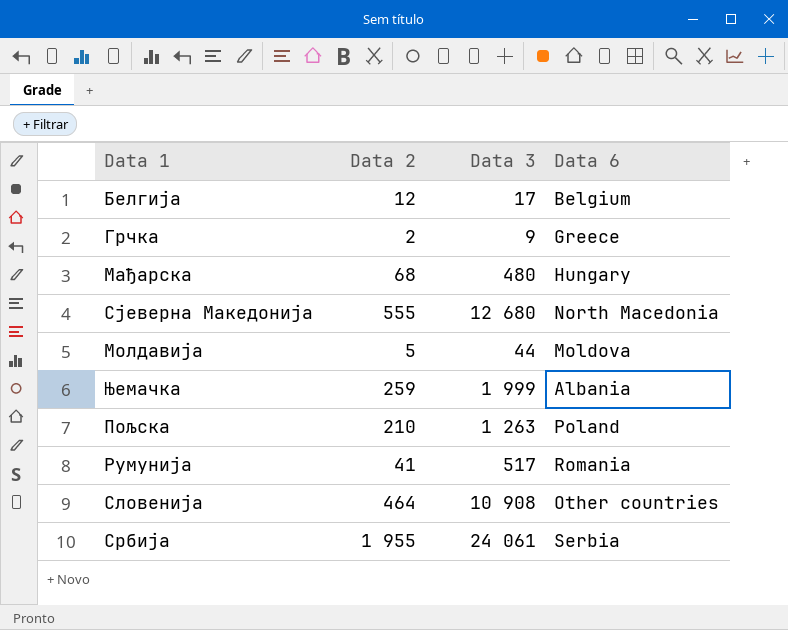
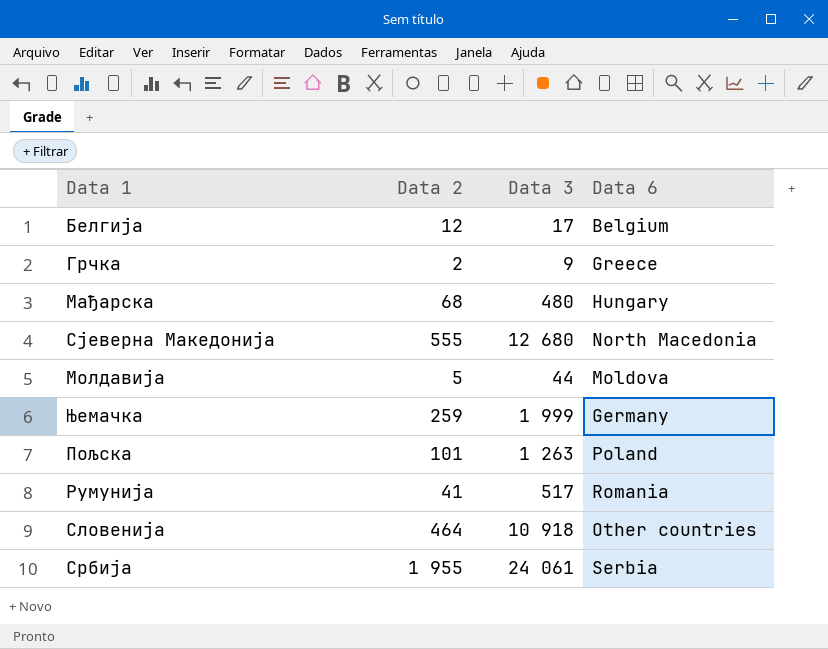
Њемачка | Data 6: Albania -> Germany
Пољска | Data 2: 210 -> 101
Словенија | Data 3: 10 908 -> 10 918

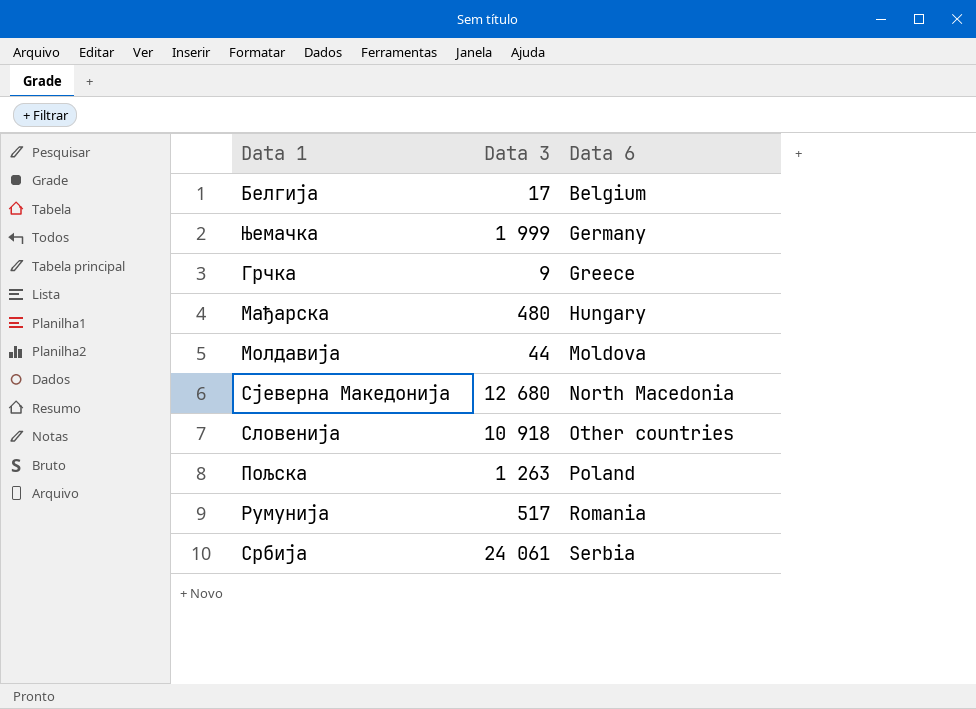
row order: none -> Data 6 ascending
column Data 2 | position: 2 -> none

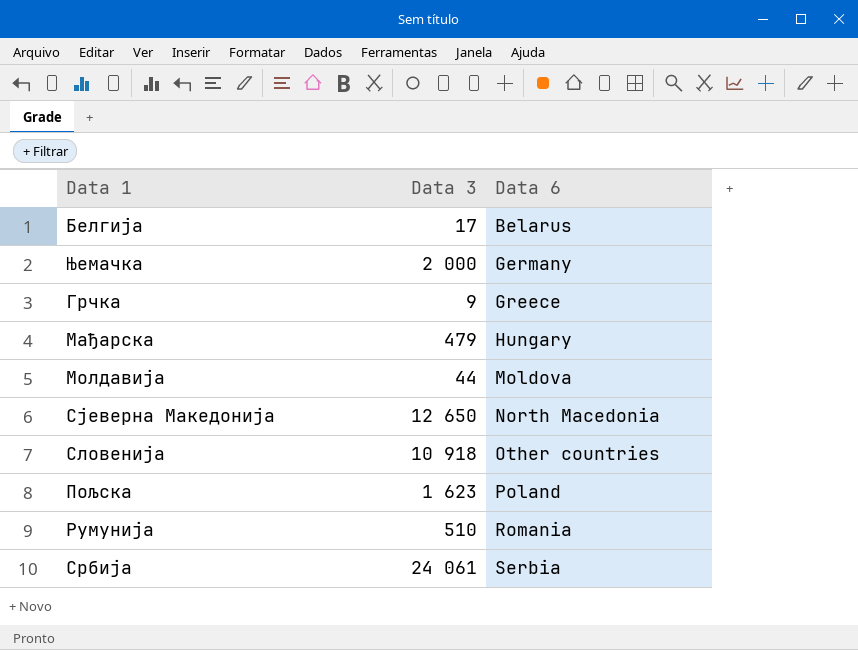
Белгија | Data 6: Belgium -> Belarus
Њемачка | Data 3: 1 999 -> 2 000
Мађарска | Data 3: 480 -> 479
Сјеверна Македонија | Data 3: 12 680 -> 12 650
Пољска | Data 3: 1 263 -> 1 623
Румунија | Data 3: 517 -> 510

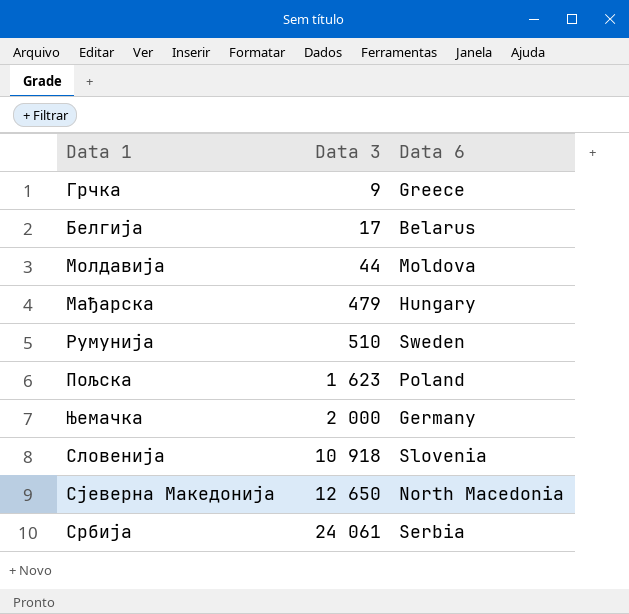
row order: Data 6 ascending -> Data 3 ascending
Румунија | Data 6: Romania -> Sweden
Словенија | Data 6: Other countries -> Slovenia

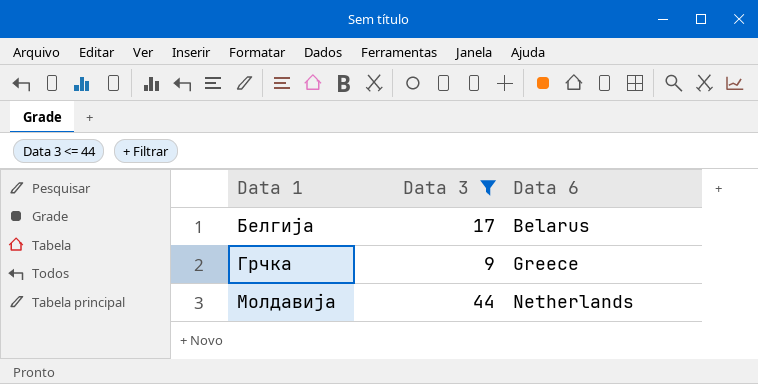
filter: none -> Data 3 <= 44
row order: Data 3 ascending -> Data 1 ascending
Молдавија | Data 6: Moldova -> Netherlands

